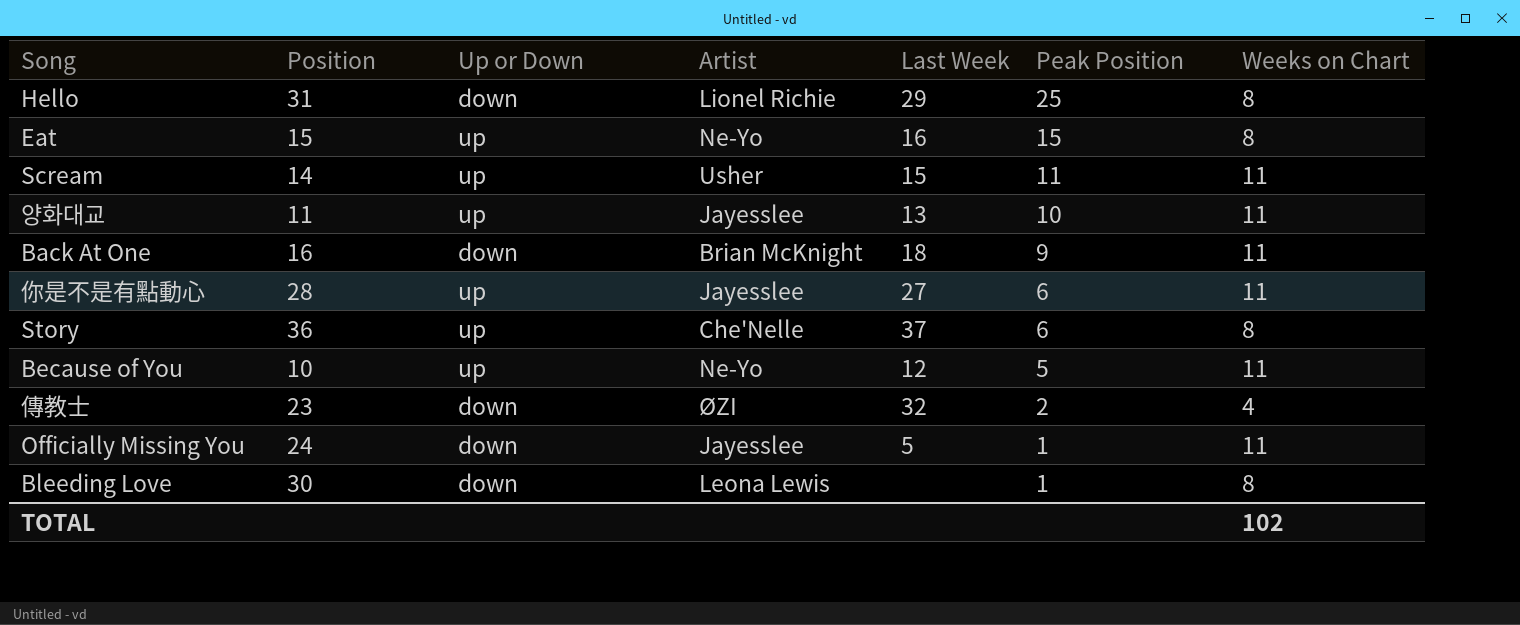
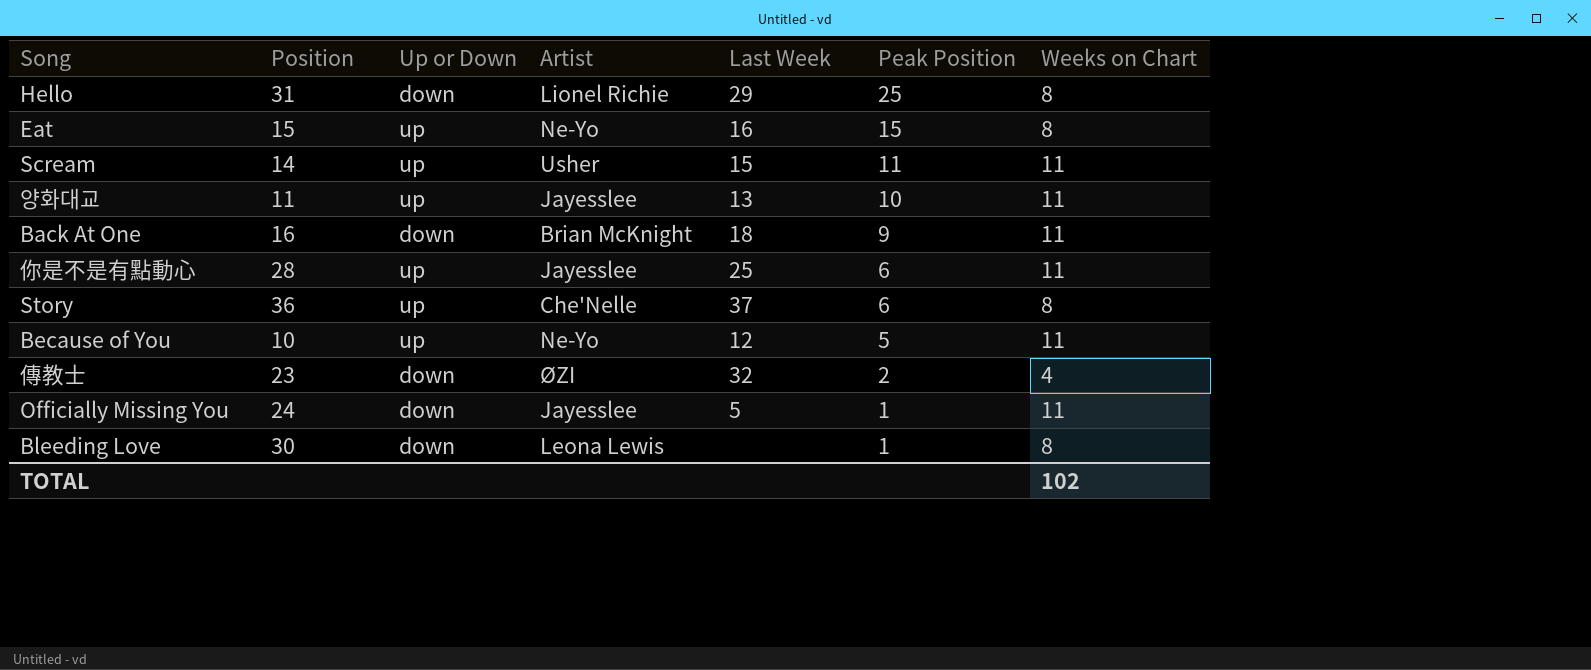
你是不是有點動心 | Last Week: 27 -> 25

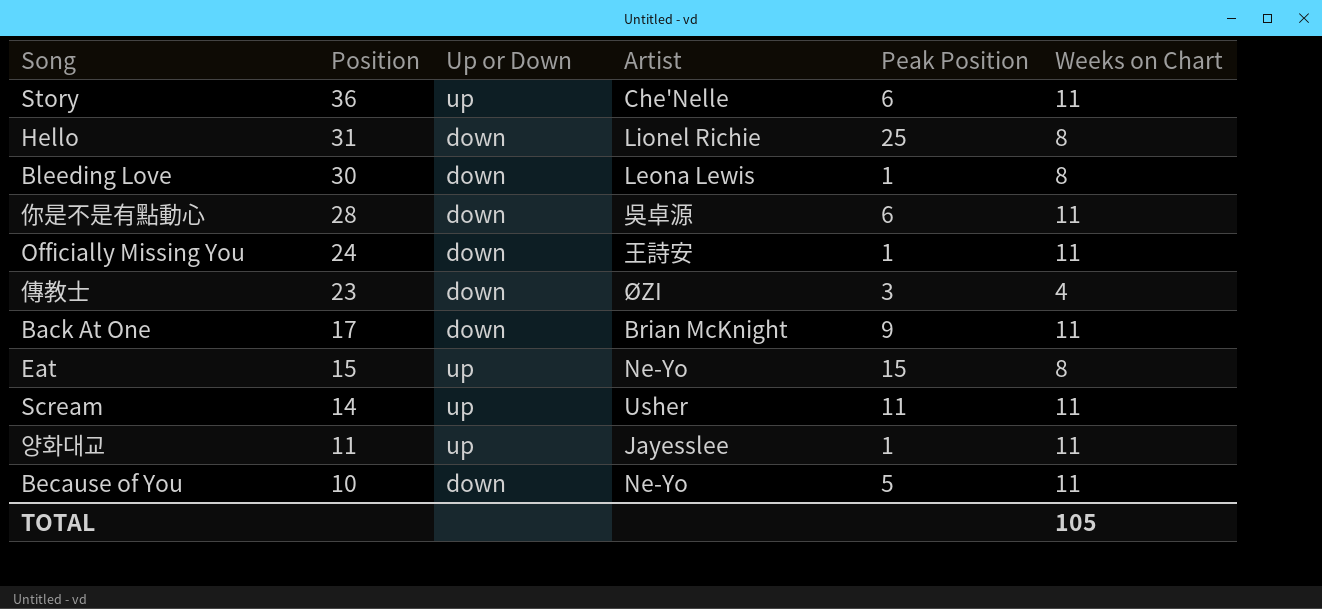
row order: Peak Position descending -> Position descending
column Last Week | position: 5 -> none
Story | Weeks on Chart: 8 -> 11
你是不是有點動心 | Up or Down: up -> down
你是不是有點動心 | Artist: Jayesslee -> 吳卓源
Officially Missing You | Artist: Jayesslee -> 王詩安
傳教士 | Peak Position: 2 -> 3
Back At One | Position: 16 -> 17
양화대교 | Peak Position: 10 -> 1
Because of You | Up or Down: up -> down
TOTAL | Weeks on Chart: 102 -> 105

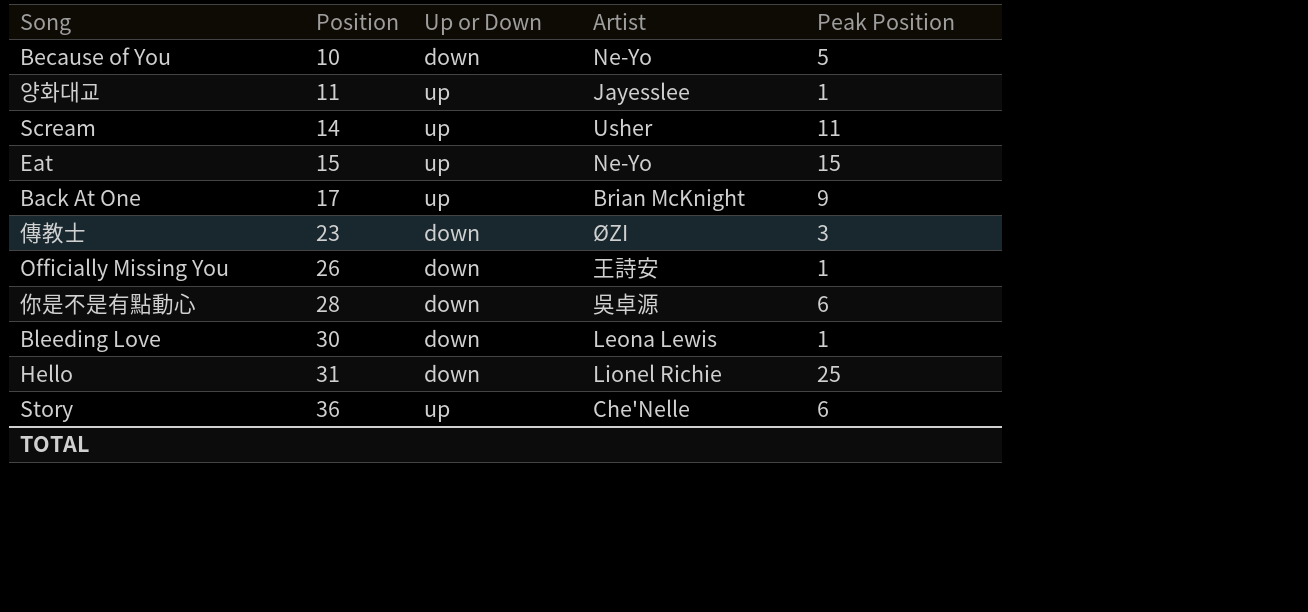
row order: Position descending -> Position ascending
column Weeks on Chart | position: 6 -> none
Back At One | Up or Down: down -> up
Officially Missing You | Position: 24 -> 26

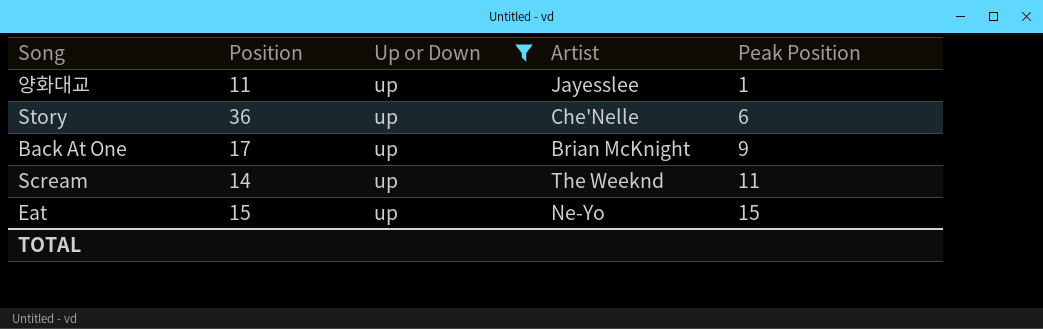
filter: none -> Up or Down = up
row order: Position ascending -> Peak Position ascending
Scream | Artist: Usher -> The Weeknd

